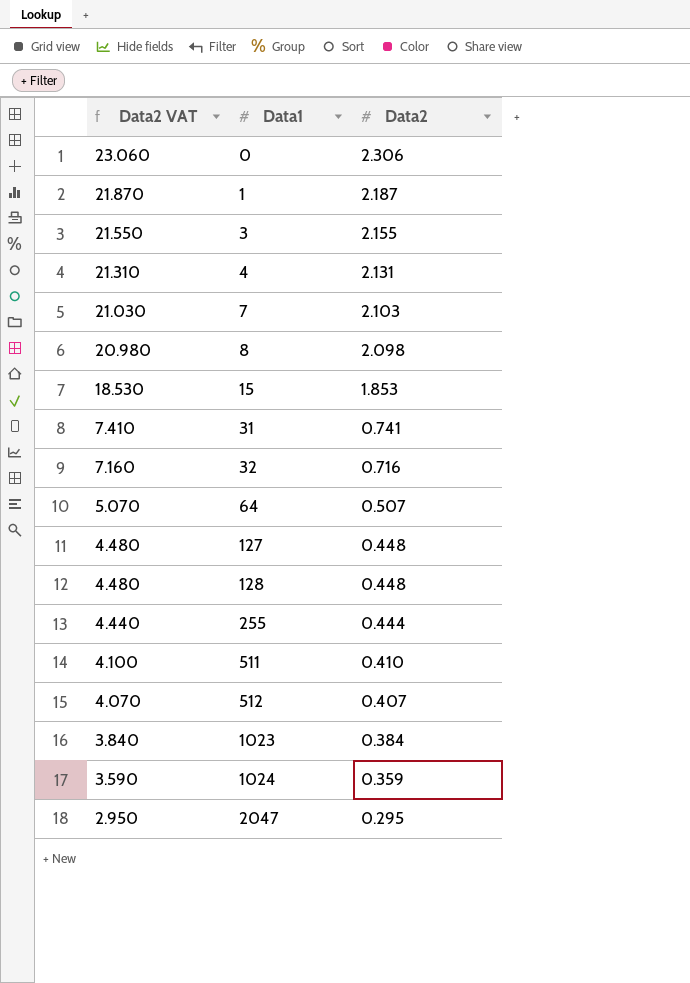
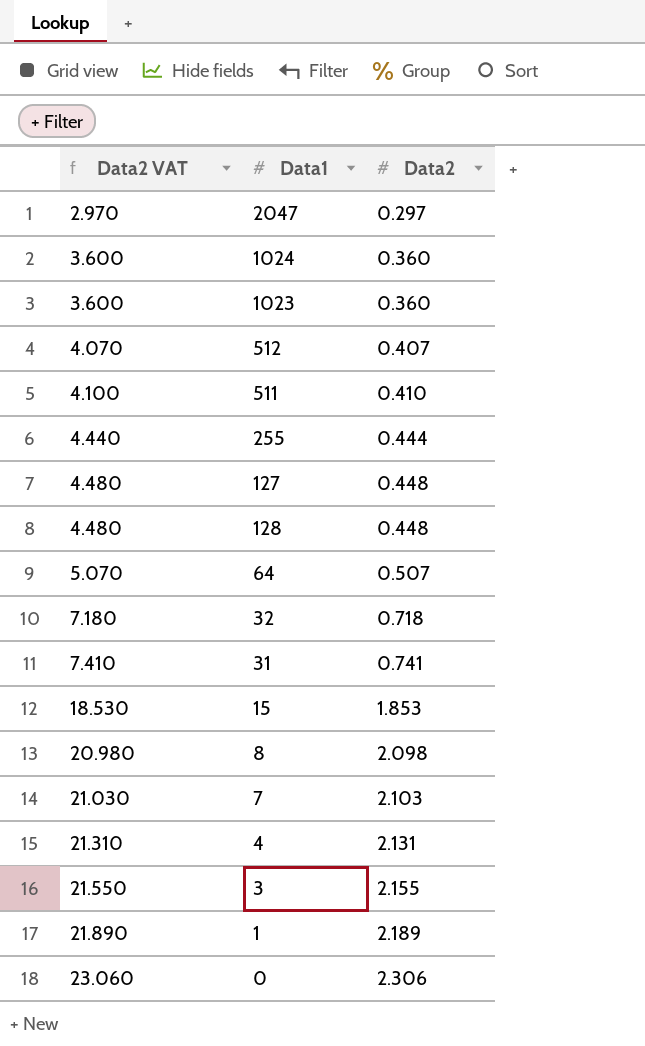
row order: Data2 VAT descending -> Data2 VAT ascending
2047 | Data2 VAT: 2.950 -> 2.970
2047 | Data2: 0.295 -> 0.297
1024 | Data2 VAT: 3.590 -> 3.600
1024 | Data2: 0.359 -> 0.360
1023 | Data2 VAT: 3.840 -> 3.600
1023 | Data2: 0.384 -> 0.360
32 | Data2 VAT: 7.160 -> 7.180
32 | Data2: 0.716 -> 0.718
1 | Data2 VAT: 21.870 -> 21.890
1 | Data2: 2.187 -> 2.189

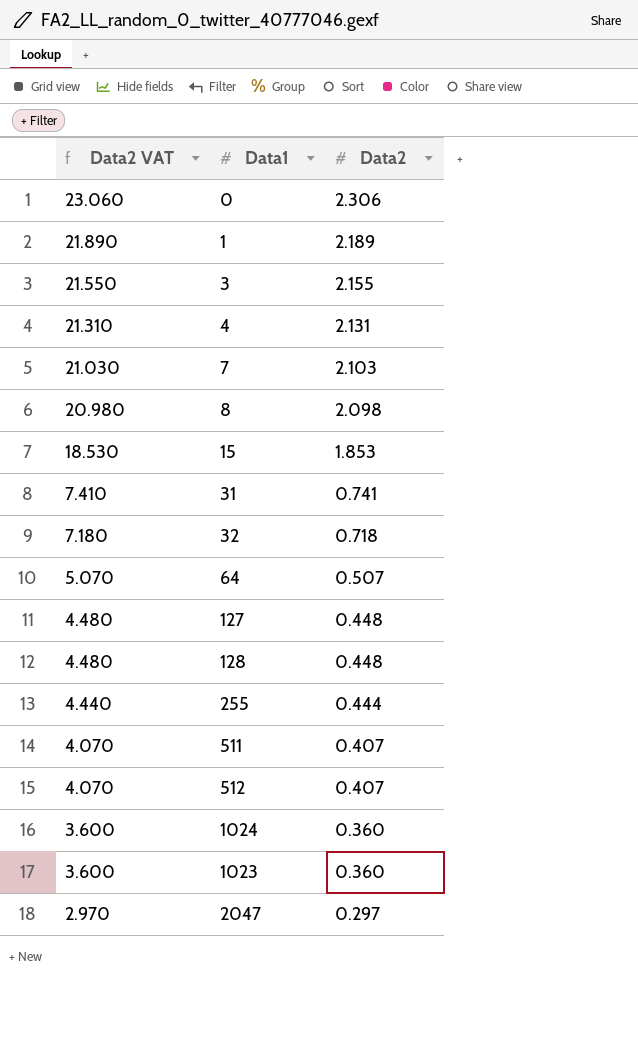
row order: Data2 VAT ascending -> Data2 VAT descending
511 | Data2 VAT: 4.100 -> 4.070
511 | Data2: 0.410 -> 0.407

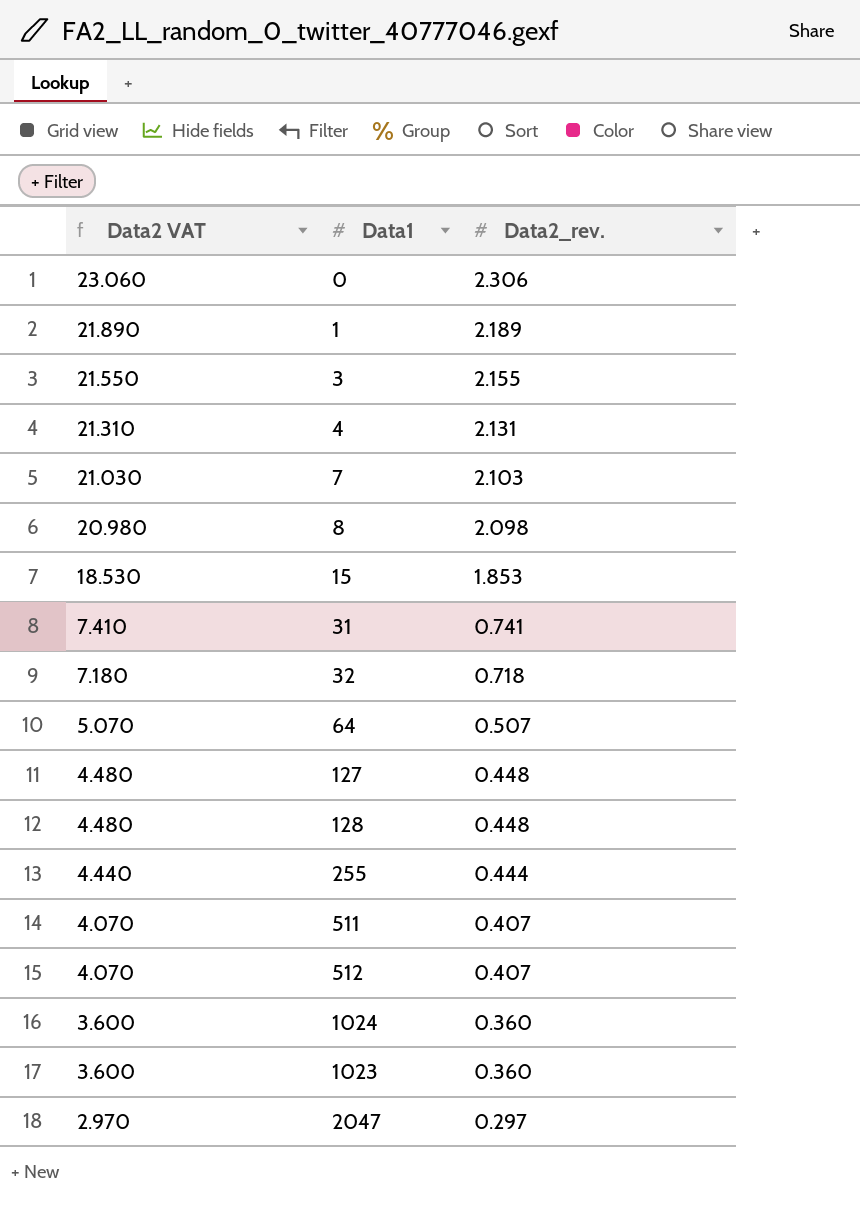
column name: Data2 -> Data2_rev.

